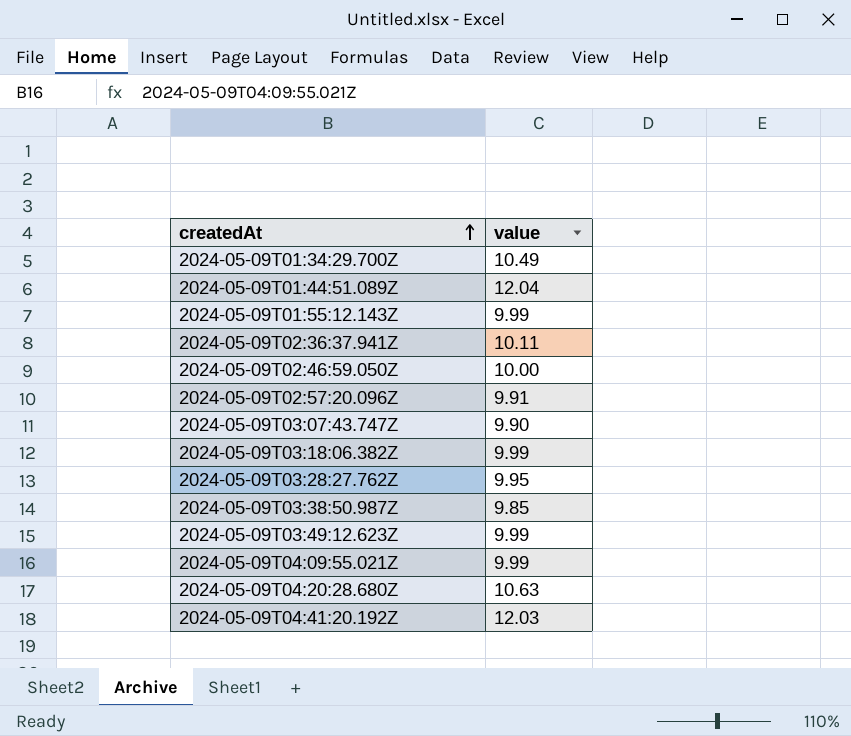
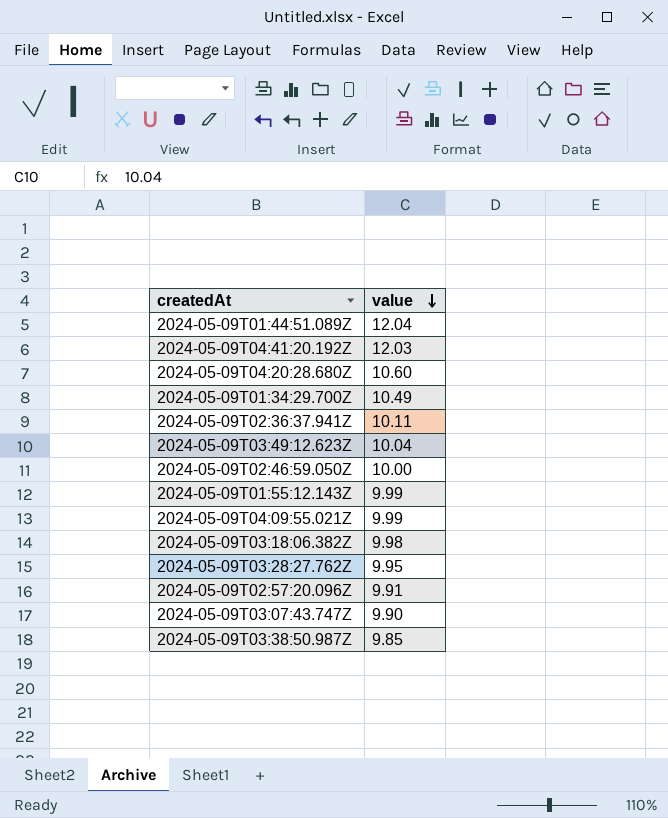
row order: createdAt ascending -> value descending
2024-05-09T04:20:28.680Z | value: 10.63 -> 10.60
2024-05-09T03:49:12.623Z | value: 9.99 -> 10.04
2024-05-09T03:18:06.382Z | value: 9.99 -> 9.98

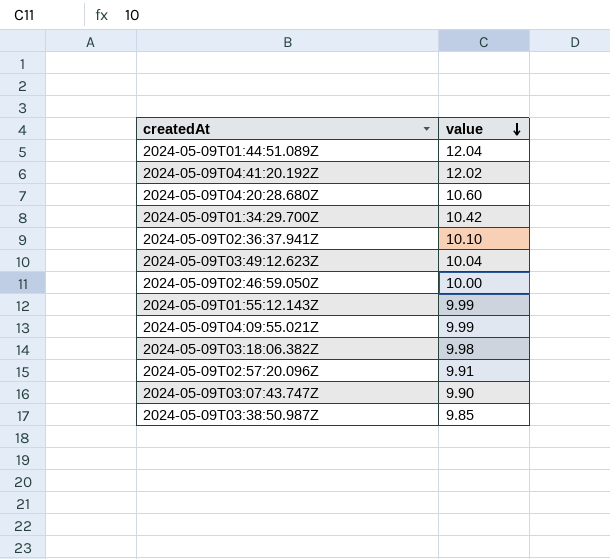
row 2024-05-09T03:28:27.762Z: 9.95 -> none
2024-05-09T04:41:20.192Z | value: 12.03 -> 12.02
2024-05-09T01:34:29.700Z | value: 10.49 -> 10.42
2024-05-09T02:36:37.941Z | value: 10.11 -> 10.10

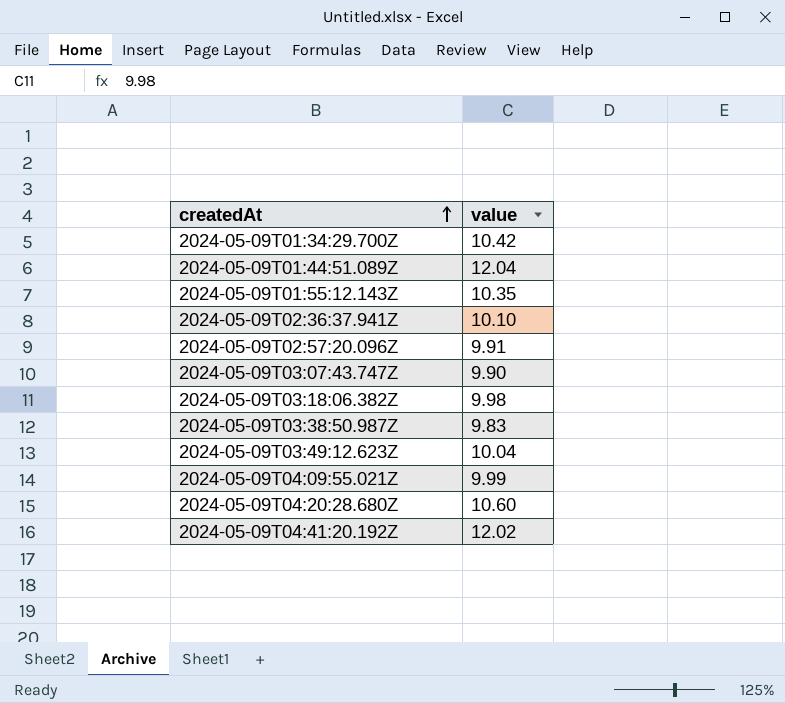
row order: value descending -> createdAt ascending
row 2024-05-09T02:46:59.050Z: 10.00 -> none
2024-05-09T01:55:12.143Z | value: 9.99 -> 10.35
2024-05-09T03:38:50.987Z | value: 9.85 -> 9.83

